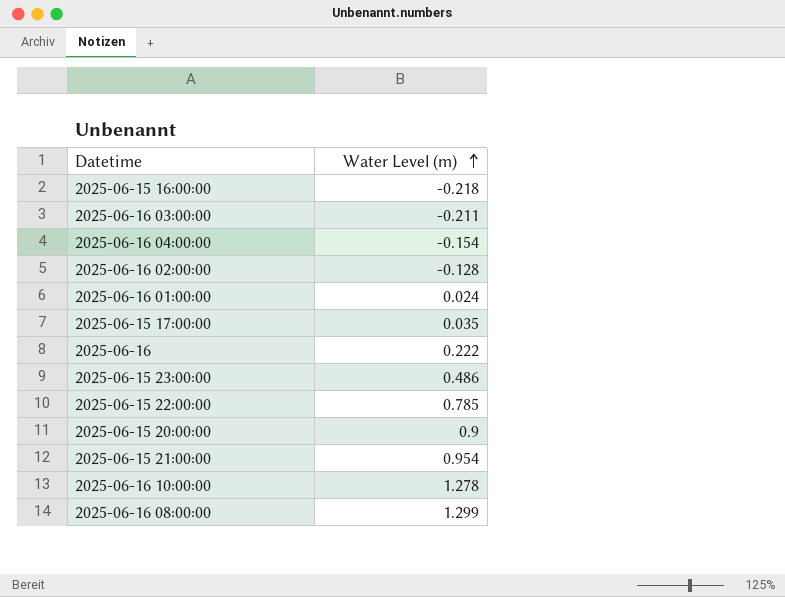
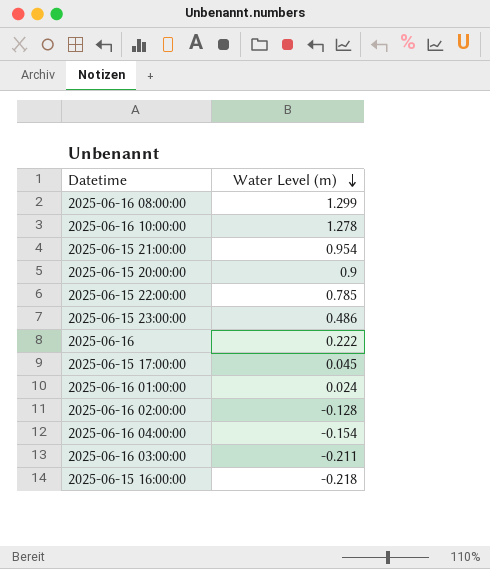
row order: Water Level (m) ascending -> Water Level (m) descending
2025-06-15 17:00:00 | Water Level (m): 0.035 -> 0.045

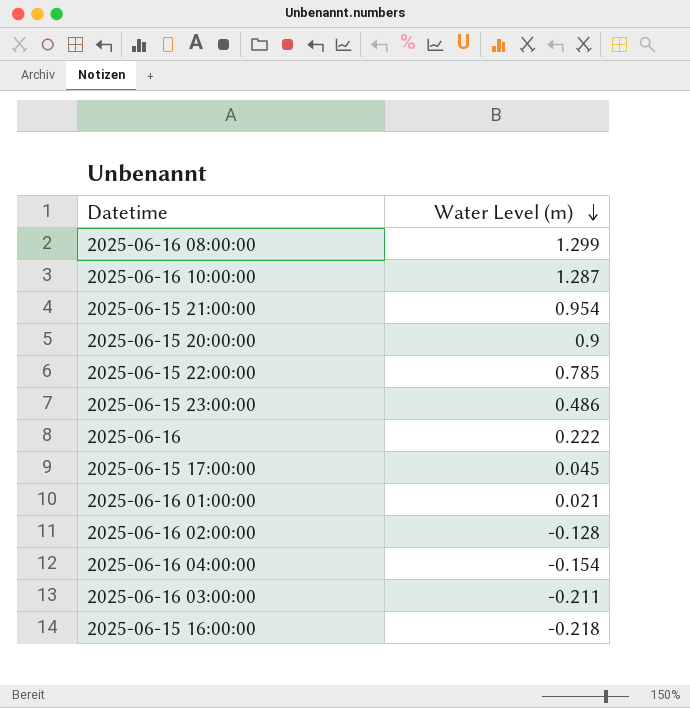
2025-06-16 10:00:00 | Water Level (m): 1.278 -> 1.287
2025-06-16 01:00:00 | Water Level (m): 0.024 -> 0.021

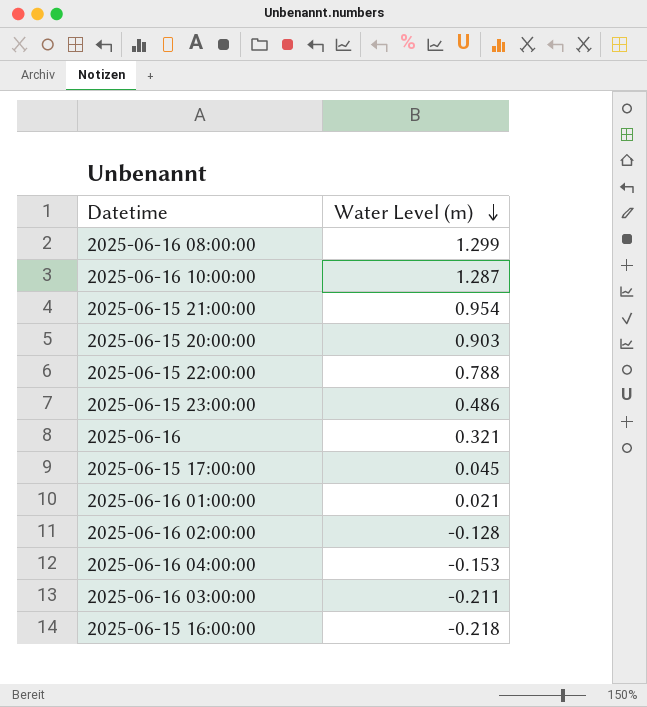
2025-06-15 20:00:00 | Water Level (m): 0.9 -> 0.903
2025-06-15 22:00:00 | Water Level (m): 0.785 -> 0.788
2025-06-16 | Water Level (m): 0.222 -> 0.321
2025-06-16 04:00:00 | Water Level (m): -0.154 -> -0.153

